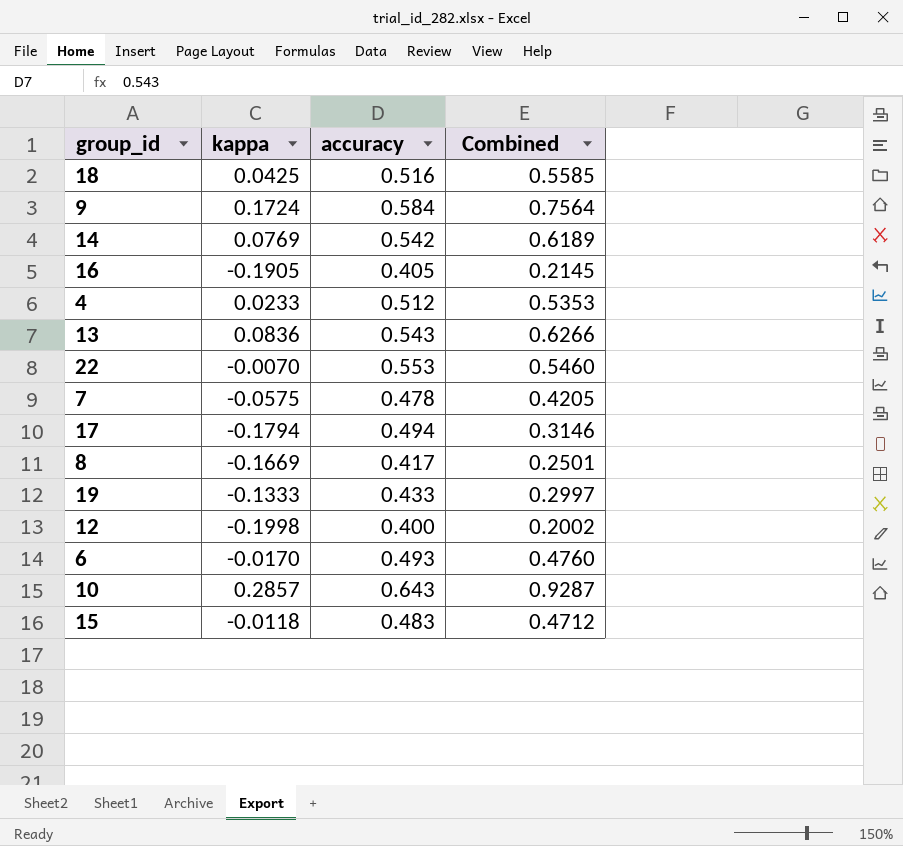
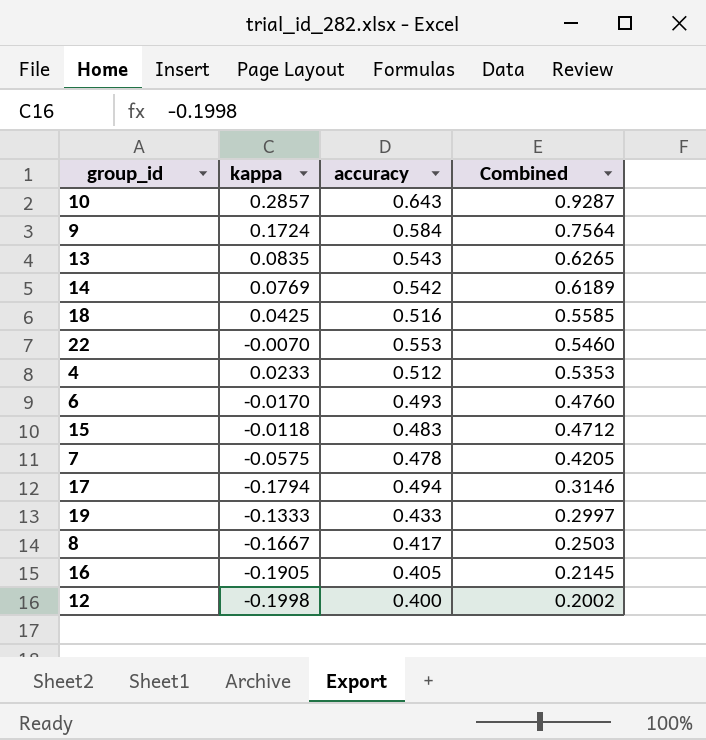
row order: none -> Combined descending
13 | kappa: 0.0836 -> 0.0835
13 | Combined: 0.6266 -> 0.6265
8 | kappa: -0.1669 -> -0.1667
8 | Combined: 0.2501 -> 0.2503

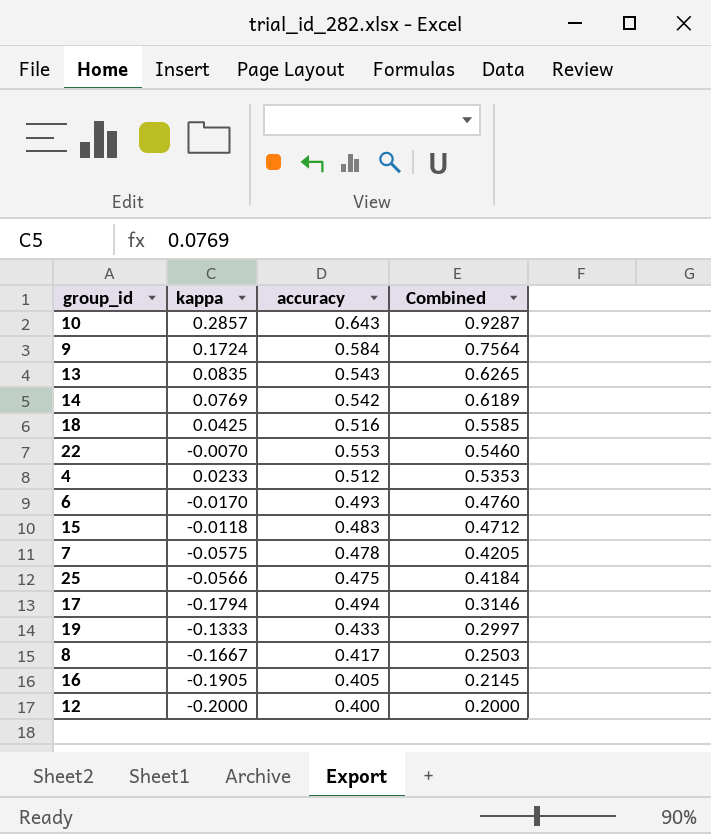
row 25: none -> -0.0566 | 0.475 | 0.4184
12 | kappa: -0.1998 -> -0.2000
12 | Combined: 0.2002 -> 0.2000

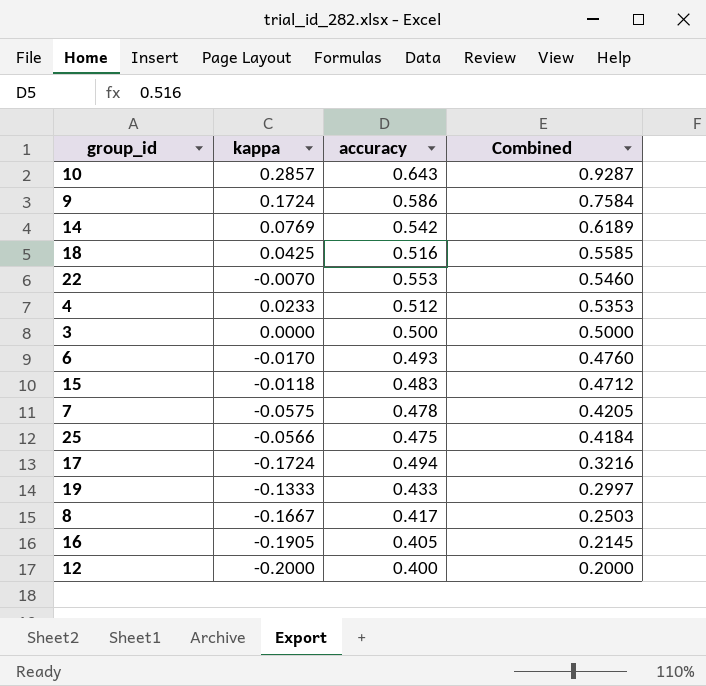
row 13: 0.0835 | 0.543 | 0.6265 -> none
9 | accuracy: 0.584 -> 0.586
9 | Combined: 0.7564 -> 0.7584
row 3: none -> 0.0000 | 0.500 | 0.5000
17 | kappa: -0.1794 -> -0.1724
17 | Combined: 0.3146 -> 0.3216

